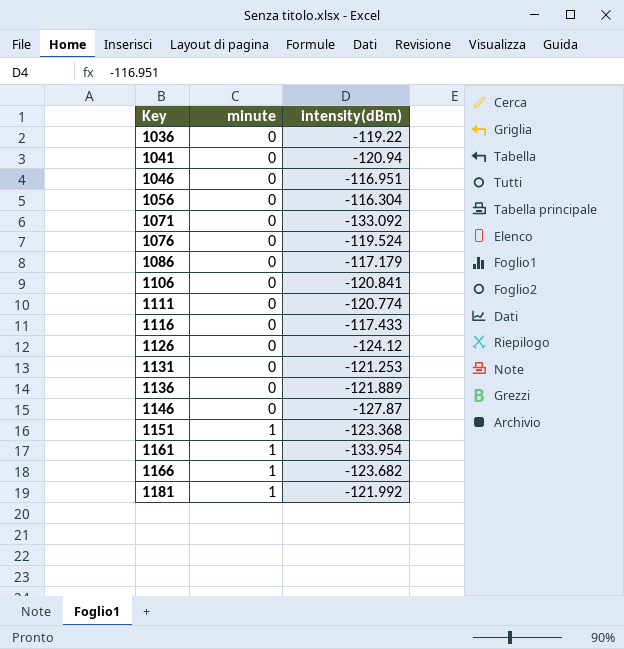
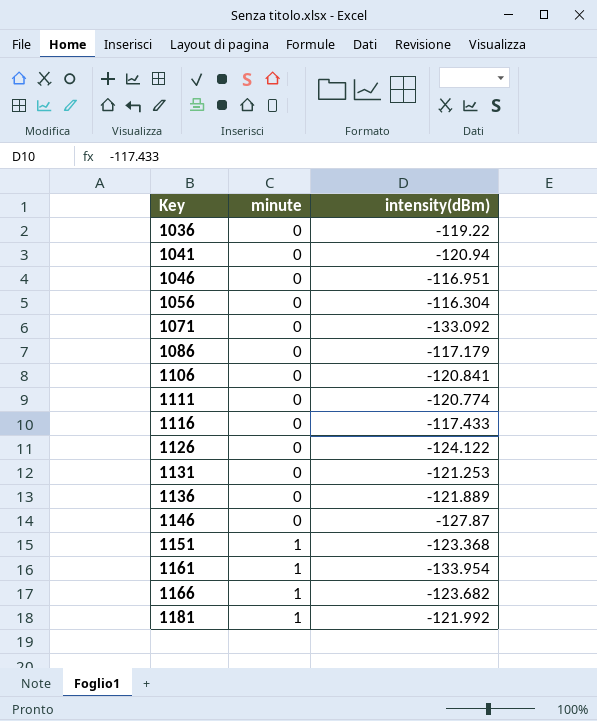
row 1076: 0 | -119.524 -> none
1126 | intensity(dBm): -124.12 -> -124.122

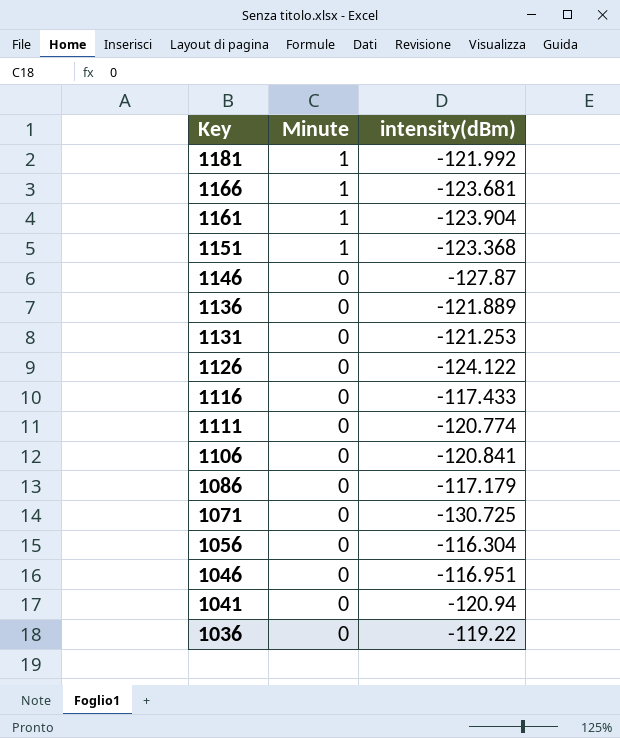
row order: Key ascending -> Key descending
column name: minute -> Minute
1166 | intensity(dBm): -123.682 -> -123.681
1161 | intensity(dBm): -133.954 -> -123.904
1071 | intensity(dBm): -133.092 -> -130.725

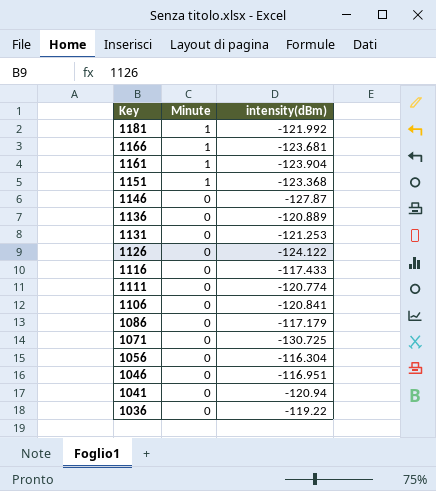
1136 | intensity(dBm): -121.889 -> -120.889

